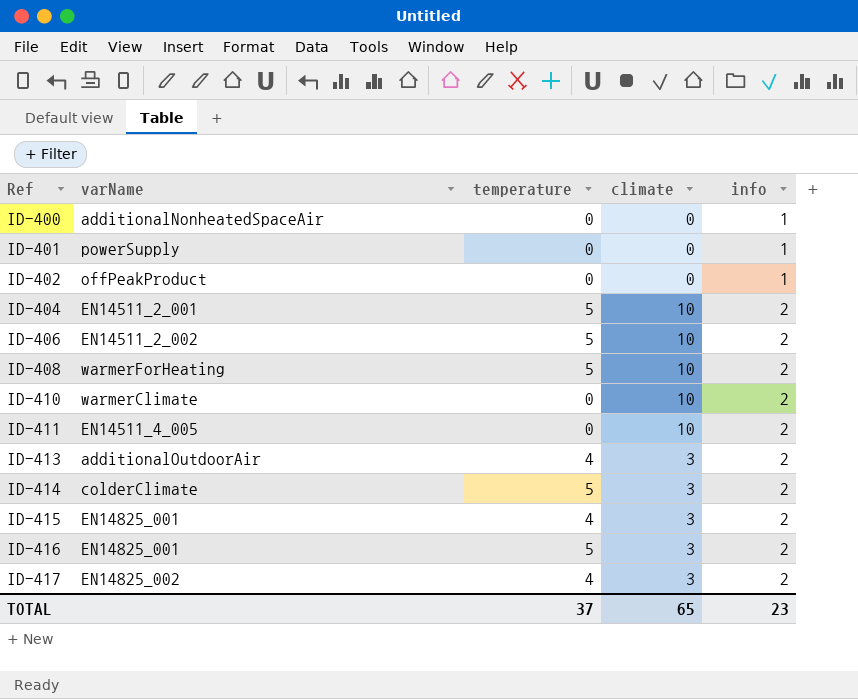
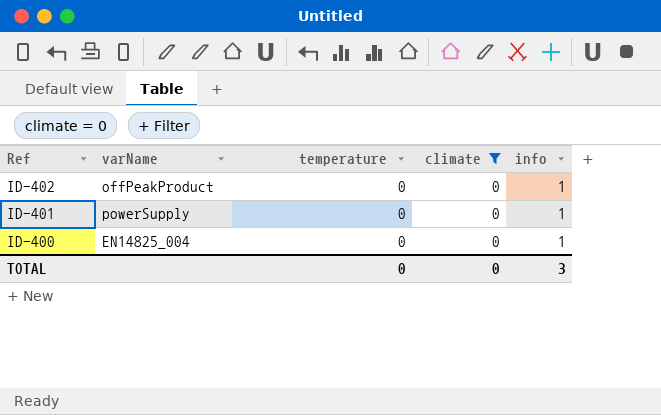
filter: none -> climate = 0
row order: Ref ascending -> Ref descending
ID-400 | varName: additionalNonheatedSpaceAir -> EN14825_004
TOTAL | temperature: 37 -> 0
TOTAL | climate: 65 -> 0
TOTAL | info: 23 -> 3

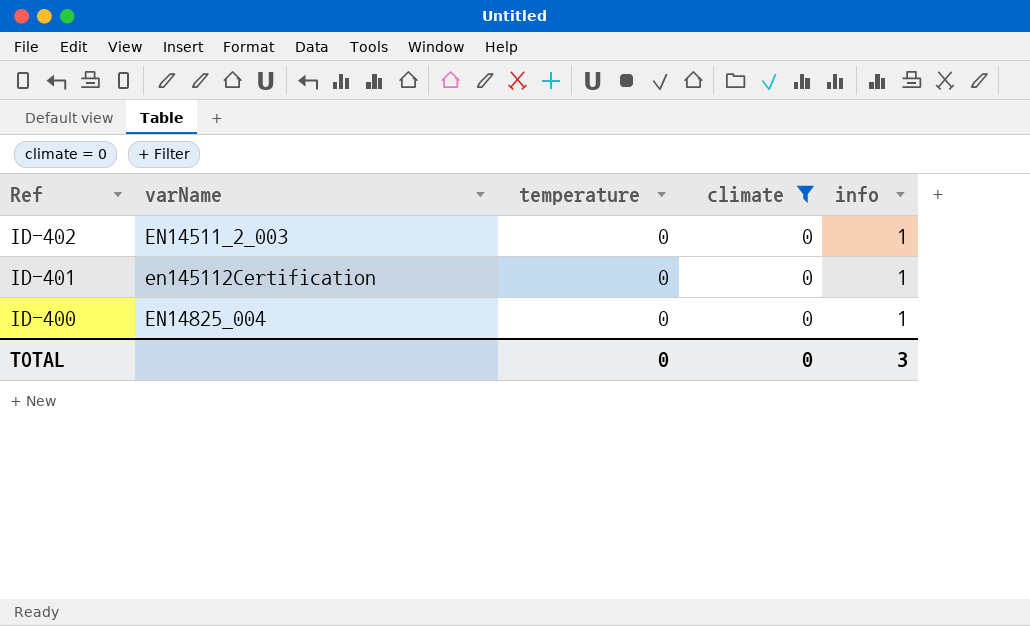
ID-402 | varName: offPeakProduct -> EN14511_2_003
ID-401 | varName: powerSupply -> en145112Certification

